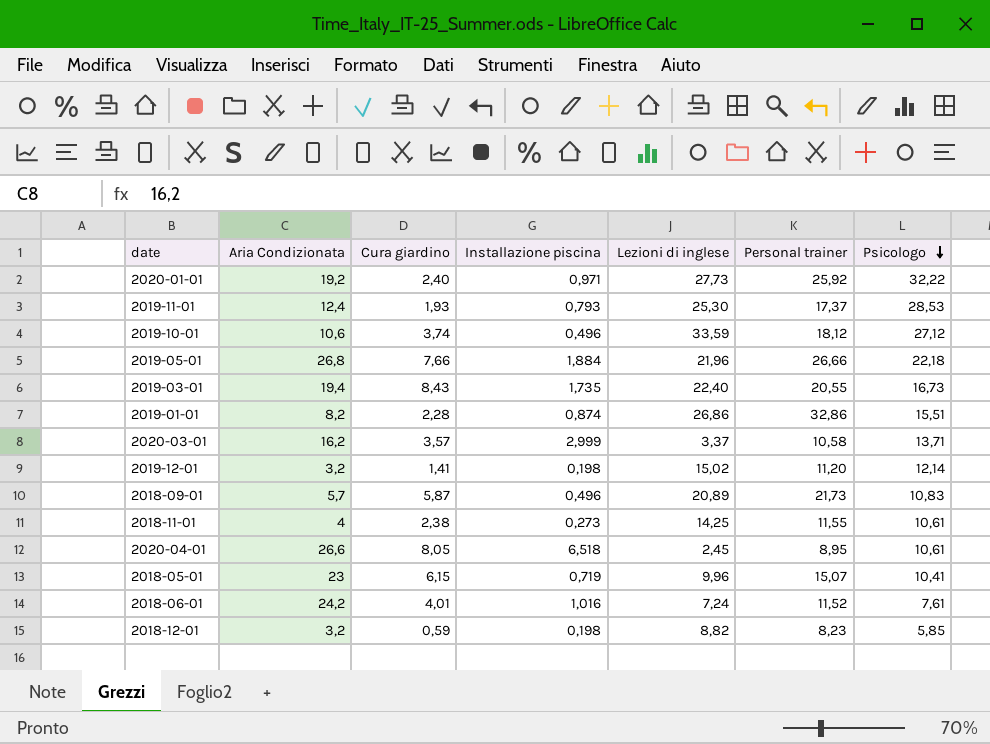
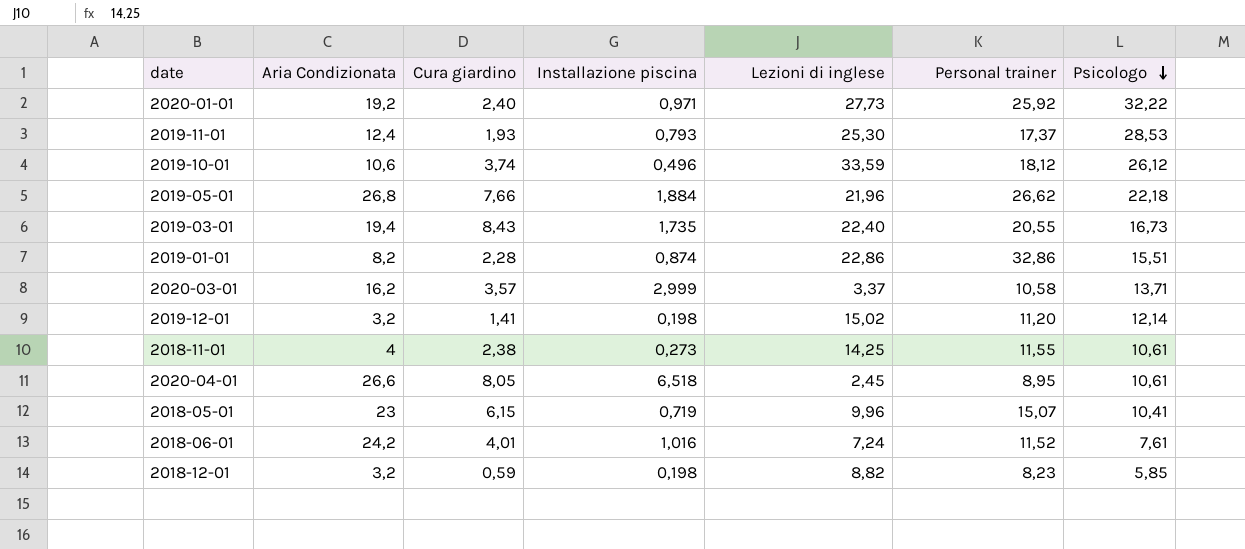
row 2018-09-01: 5,7 | 5,87 | 0,496 | 20,89 | 21,73 | 10,83 -> none
2019-10-01 | Psicologo: 27,12 -> 26,12
2019-05-01 | Personal trainer: 26,66 -> 26,62
2019-01-01 | Lezioni di inglese: 26,86 -> 22,86

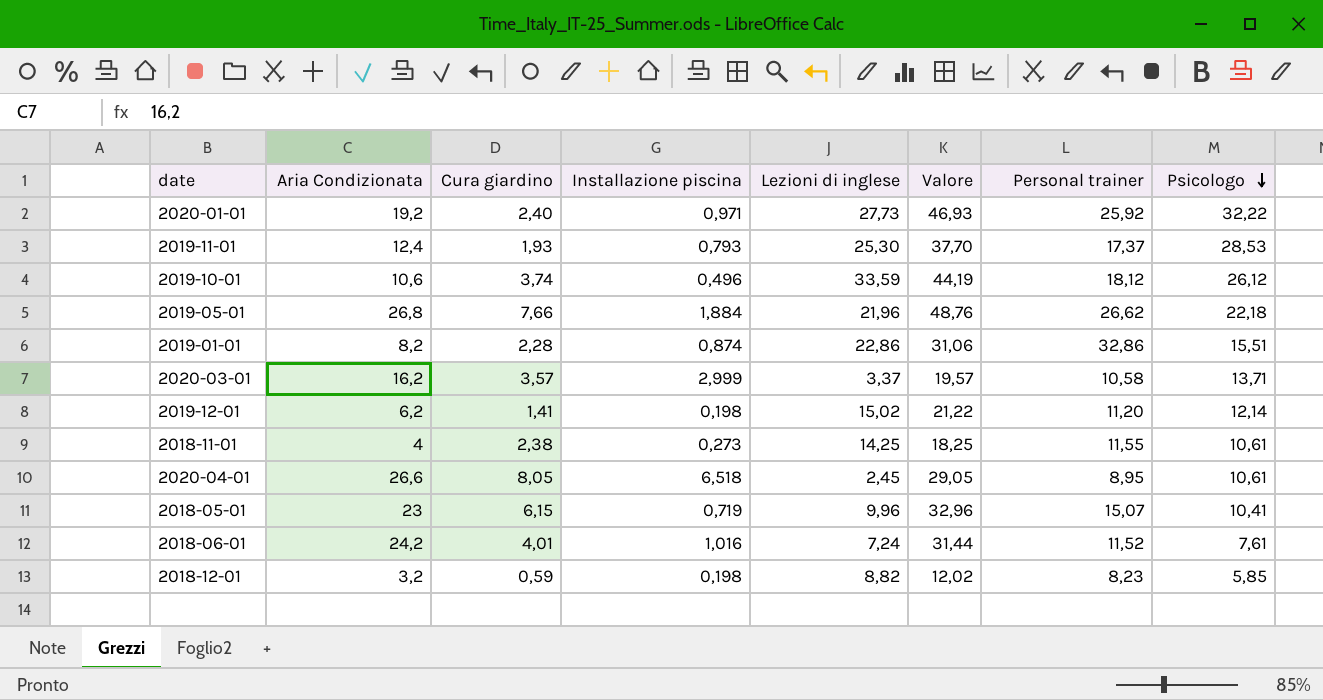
column Valore | formula: none -> [Aria Condizionata] + [Lezioni di inglese]
row 2019-03-01: 19,4 | 8,43 | 1,735 | 22,40 | 20,55 | 16,73 -> none
2019-12-01 | Aria Condizionata: 3,2 -> 6,2

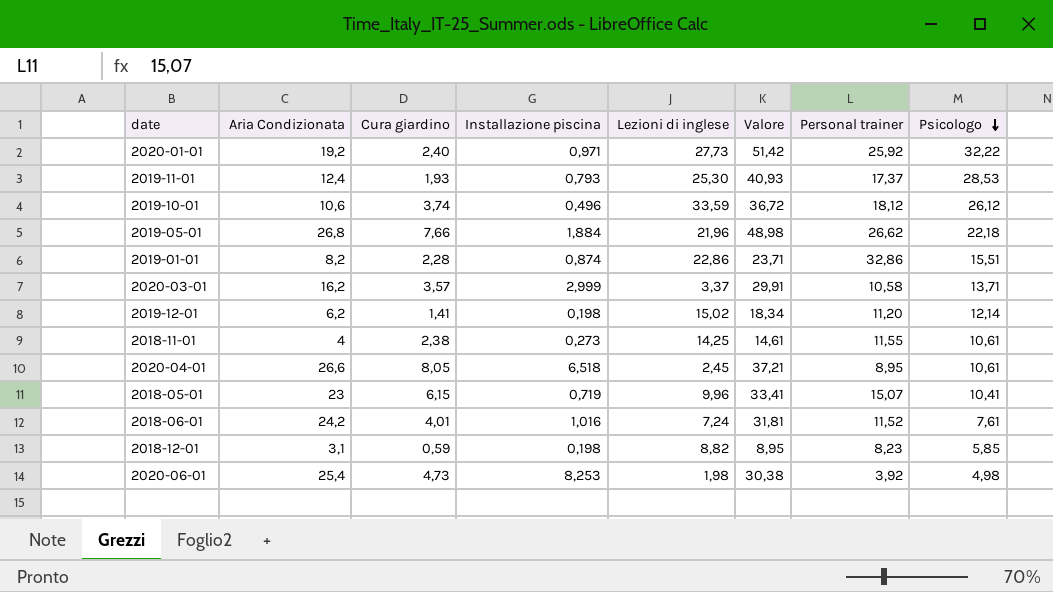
column Valore | formula: [Aria Condizionata] + [Lezioni di inglese] -> [Aria Condizionata] + [Psicologo]
2018-12-01 | Aria Condizionata: 3,2 -> 3,1
row 2020-06-01: none -> 25,4 | 4,73 | 8,253 | 1,98 | 30,38 | 3,92 | 4,98

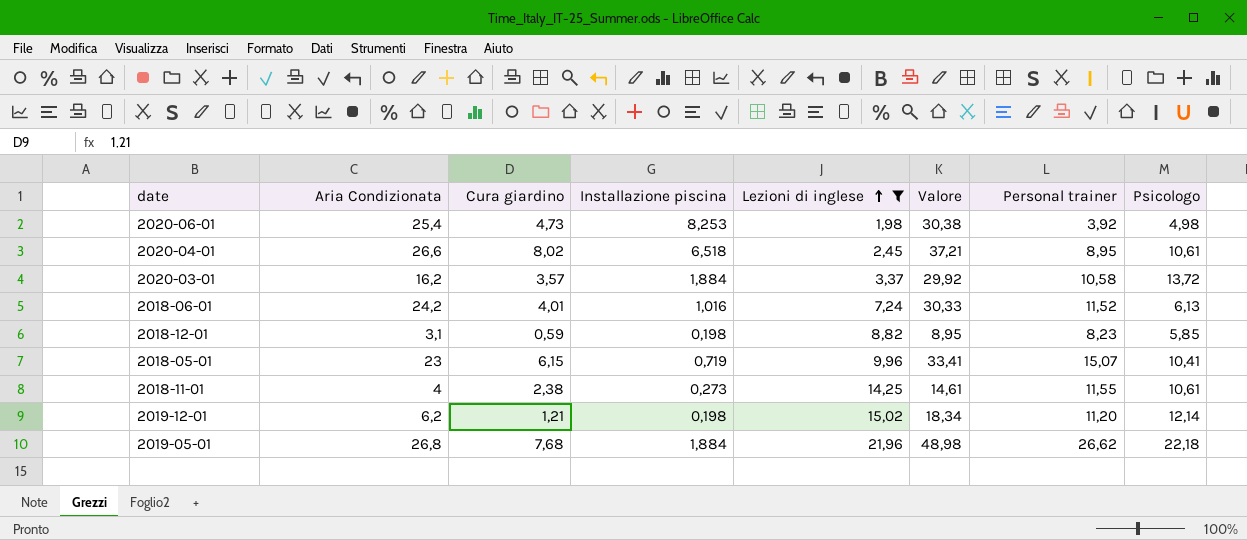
filter: none -> Lezioni di inglese <= 21,96
row order: Psicologo descending -> Lezioni di inglese ascending
2020-04-01 | Cura giardino: 8,05 -> 8,02
2020-03-01 | Installazione piscina: 2,999 -> 1,884
2020-03-01 | Valore: 29,91 -> 29,92
2020-03-01 | Psicologo: 13,71 -> 13,72
2018-06-01 | Valore: 31,81 -> 30,33
2018-06-01 | Psicologo: 7,61 -> 6,13
2019-12-01 | Cura giardino: 1,41 -> 1,21
2019-05-01 | Cura giardino: 7,66 -> 7,68

